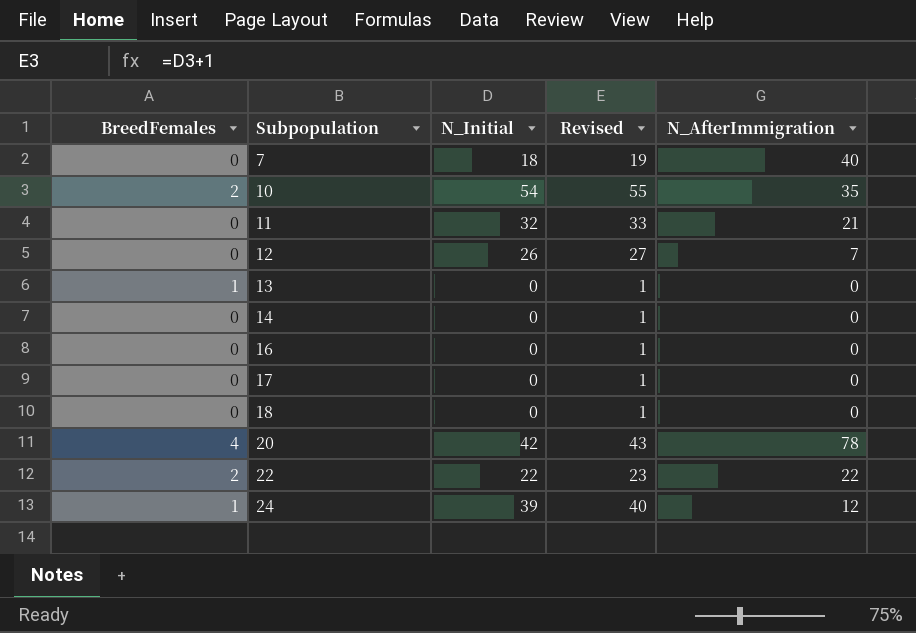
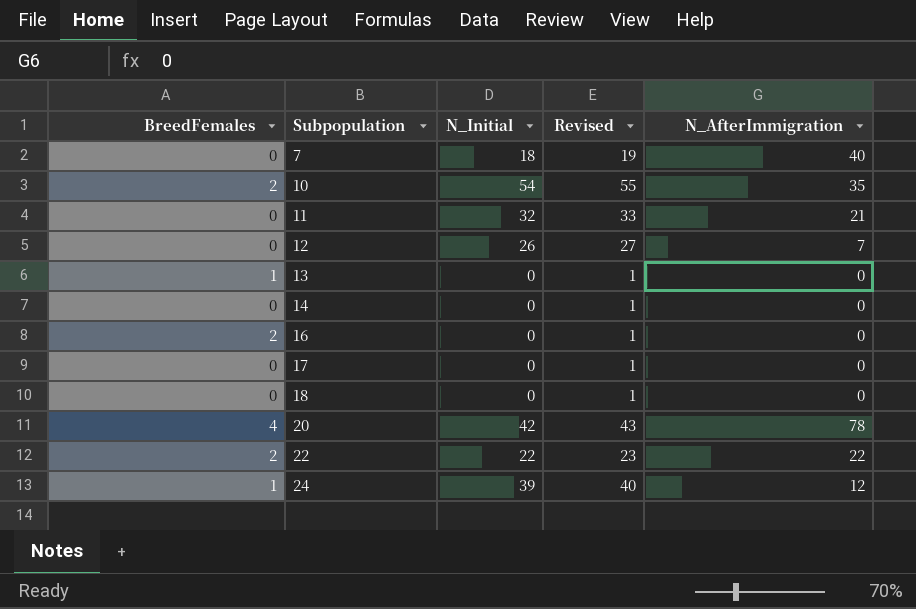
16 | BreedFemales: 0 -> 2

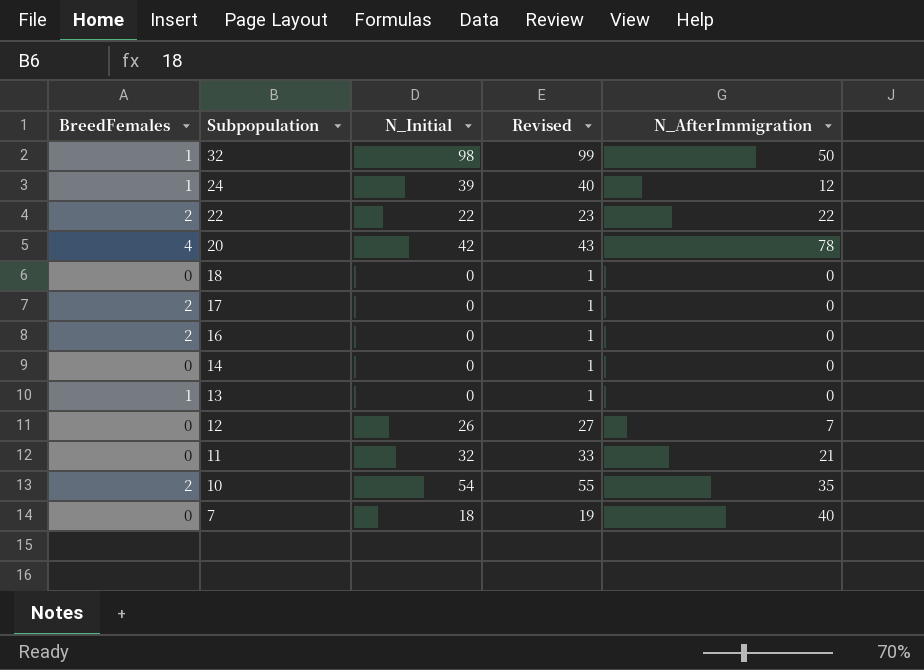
row order: Subpopulation ascending -> Subpopulation descending
row 32: none -> 1 | 98 | 99 | 50
17 | BreedFemales: 0 -> 2

